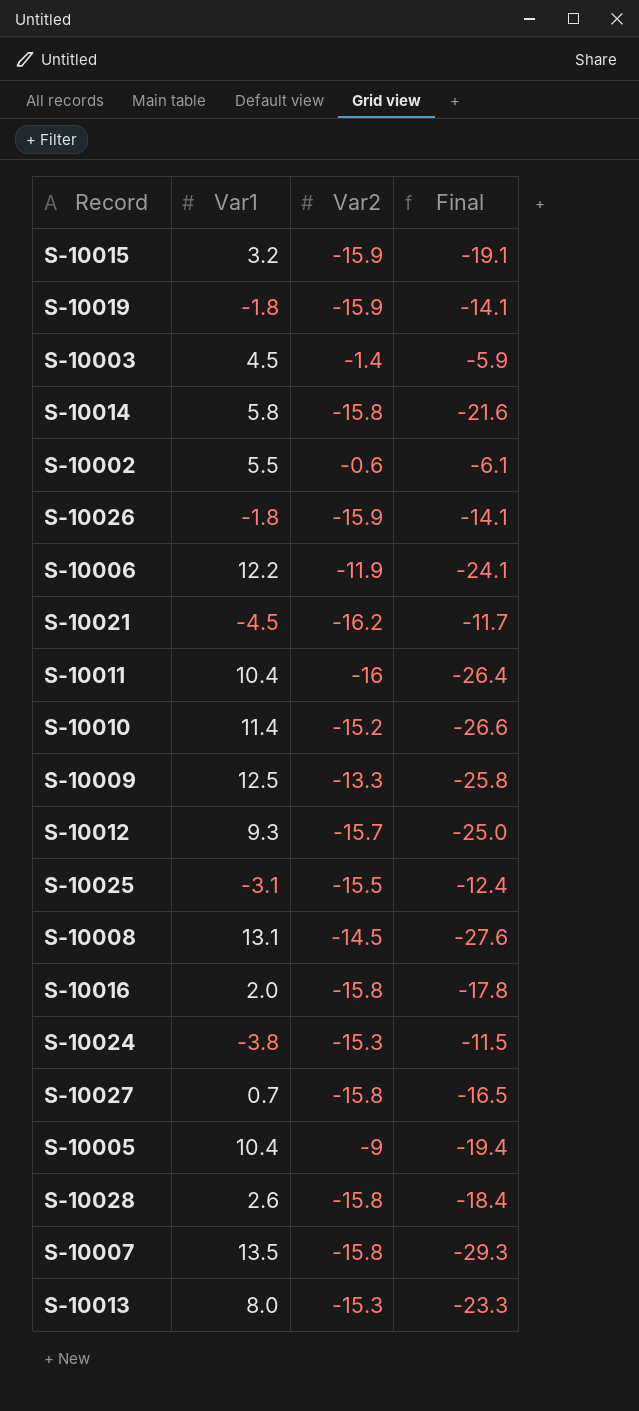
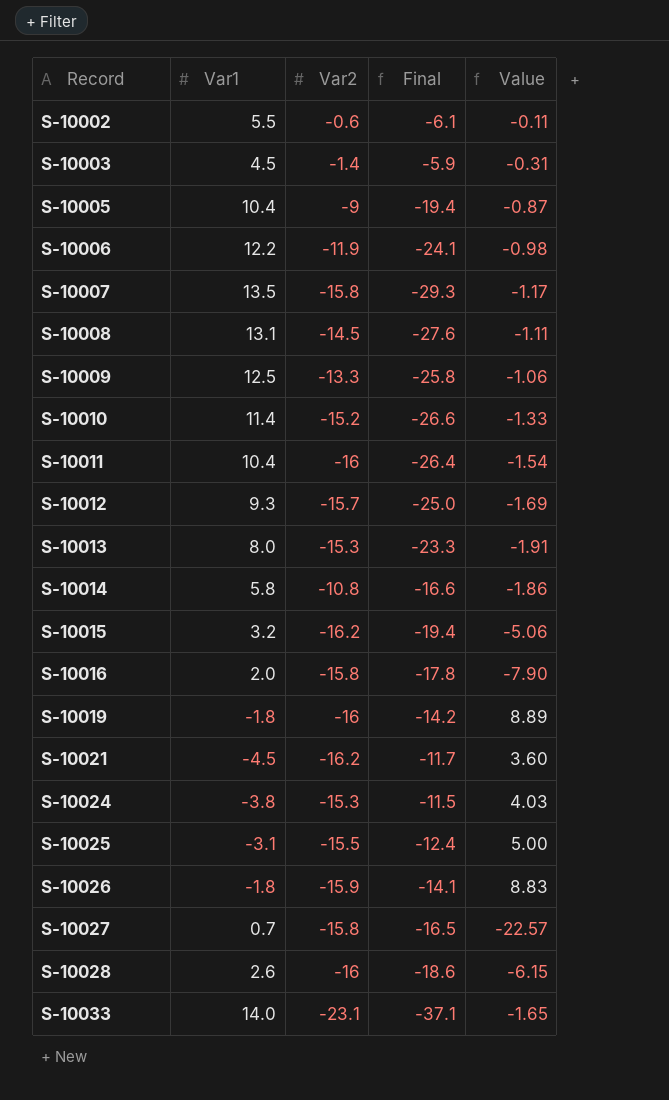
row order: none -> Record ascending
column Value | formula: none -> [Var2] / [Var1]
S-10014 | Var2: -15.8 -> -10.8
S-10014 | Final: -21.6 -> -16.6
S-10015 | Var2: -15.9 -> -16.2
S-10015 | Final: -19.1 -> -19.4
S-10019 | Var2: -15.9 -> -16
S-10019 | Final: -14.1 -> -14.2
S-10028 | Var2: -15.8 -> -16
S-10028 | Final: -18.4 -> -18.6
row S-10033: none -> 14.0 | -23.1 | -37.1 | -1.65

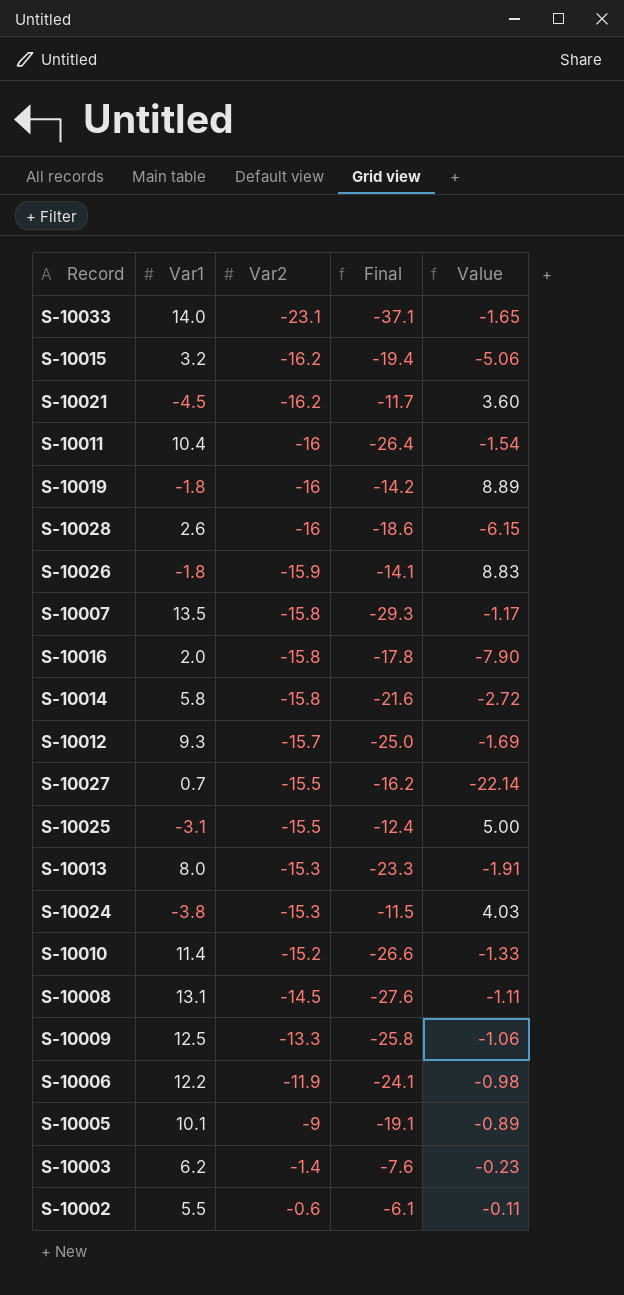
row order: Record ascending -> Var2 ascending
S-10014 | Var2: -10.8 -> -15.8
S-10014 | Final: -16.6 -> -21.6
S-10014 | Value: -1.86 -> -2.72
S-10027 | Var2: -15.8 -> -15.5
S-10027 | Final: -16.5 -> -16.2
S-10027 | Value: -22.57 -> -22.14
S-10005 | Var1: 10.4 -> 10.1
S-10005 | Final: -19.4 -> -19.1
S-10005 | Value: -0.87 -> -0.89
S-10003 | Var1: 4.5 -> 6.2
S-10003 | Final: -5.9 -> -7.6
S-10003 | Value: -0.31 -> -0.23

